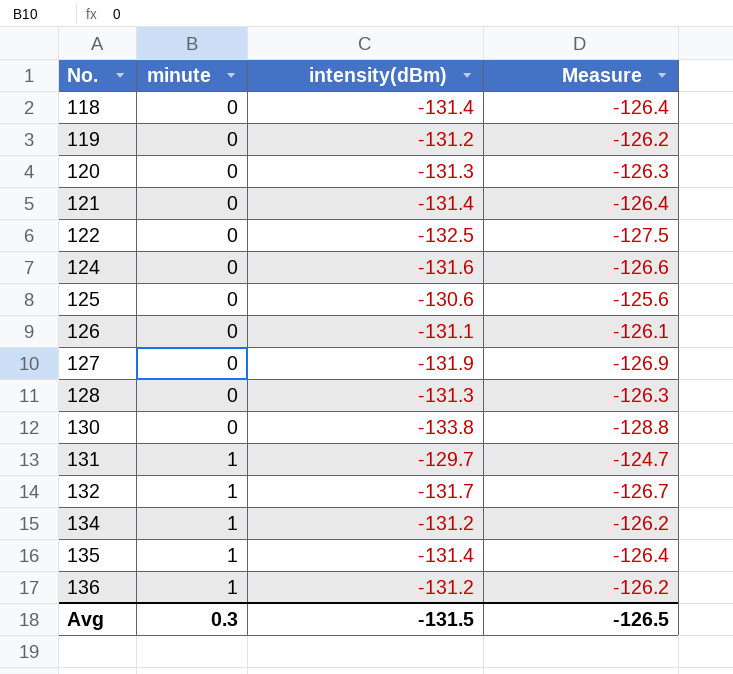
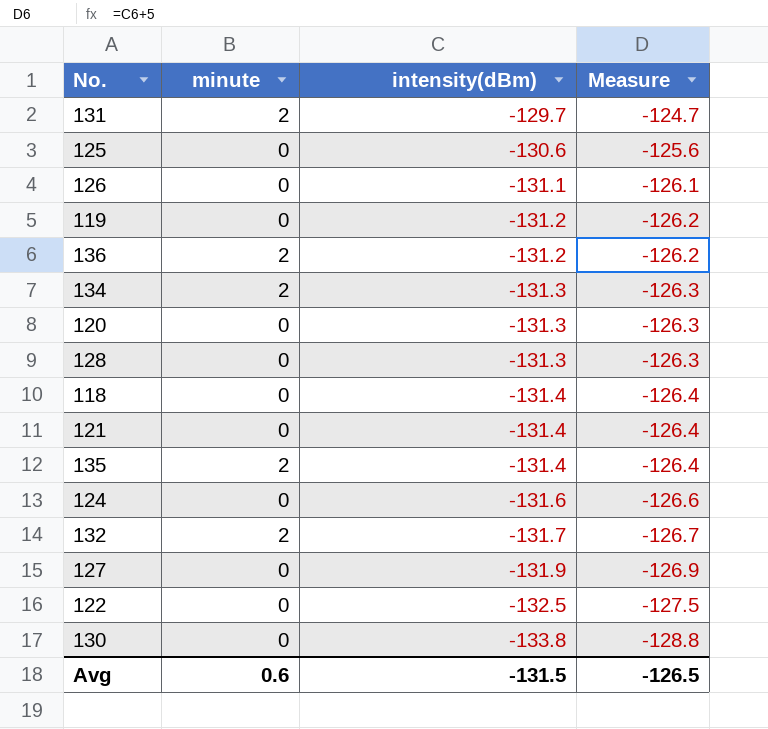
row order: No. ascending -> intensity(dBm) descending
131 | minute: 1 -> 2
136 | minute: 1 -> 2
134 | minute: 1 -> 2
134 | intensity(dBm): -131.2 -> -131.3
134 | Measure: -126.2 -> -126.3
135 | minute: 1 -> 2
132 | minute: 1 -> 2
Avg | minute: 0.3 -> 0.6

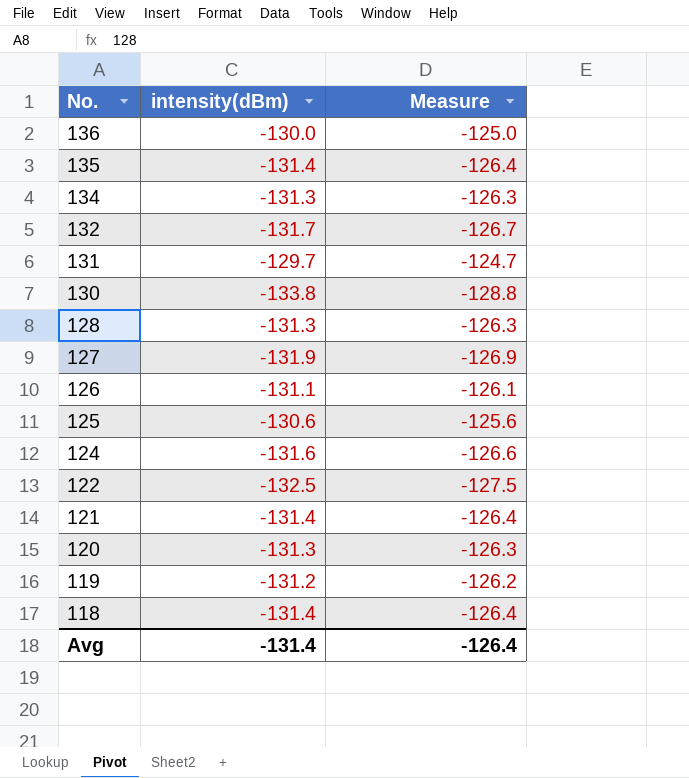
row order: intensity(dBm) descending -> No. descending
column minute | position: 2 -> none
136 | intensity(dBm): -131.2 -> -130.0
136 | Measure: -126.2 -> -125.0
Avg | intensity(dBm): -131.5 -> -131.4
Avg | Measure: -126.5 -> -126.4

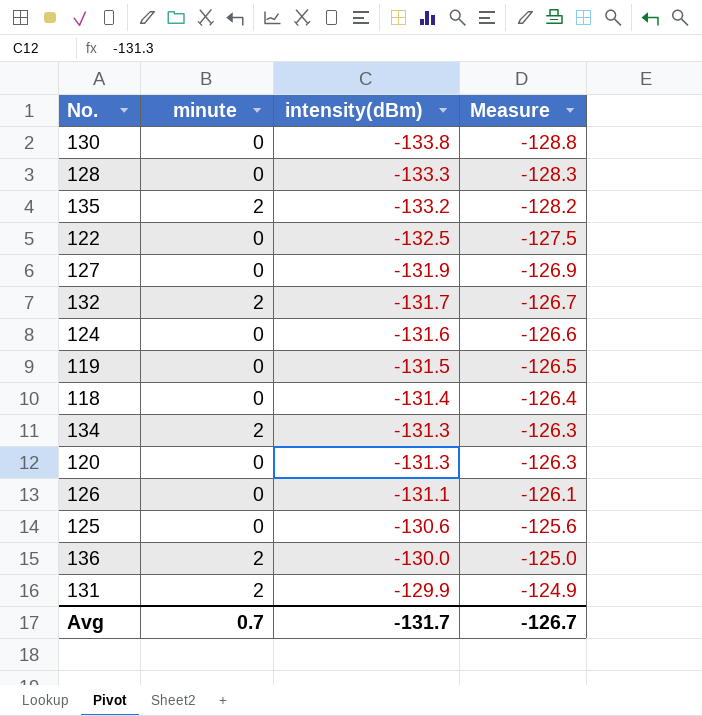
row order: No. descending -> intensity(dBm) ascending
column minute | position: none -> 2
row 121: -131.4 | -126.4 -> none
128 | intensity(dBm): -131.3 -> -133.3
128 | Measure: -126.3 -> -128.3
135 | intensity(dBm): -131.4 -> -133.2
135 | Measure: -126.4 -> -128.2
119 | intensity(dBm): -131.2 -> -131.5
119 | Measure: -126.2 -> -126.5
131 | intensity(dBm): -129.7 -> -129.9
131 | Measure: -124.7 -> -124.9
Avg | intensity(dBm): -131.4 -> -131.7
Avg | Measure: -126.4 -> -126.7

